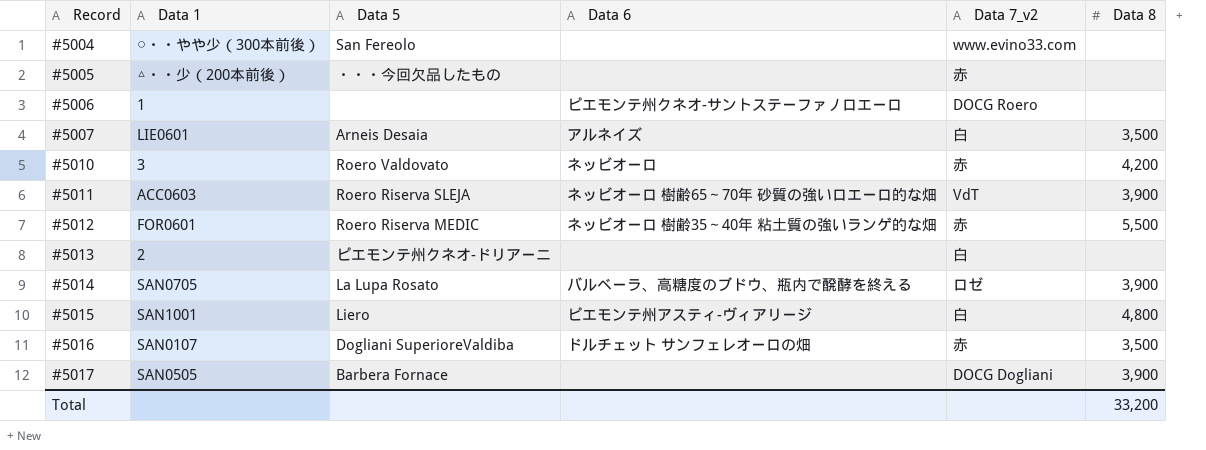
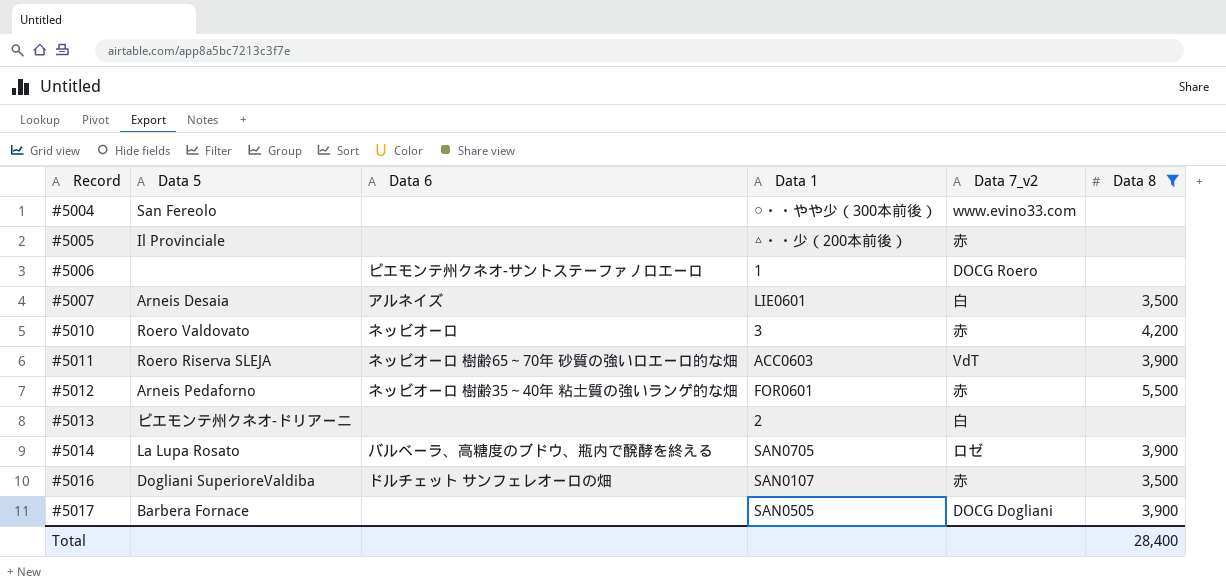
filter: none -> Data 8 != 4,800
column Data 1 | position: 2 -> 4
#5005 | Data 5: ・・・今回欠品したもの -> Il Provinciale
#5012 | Data 5: Roero Riserva MEDIC -> Arneis Pedaforno
Total | Data 8: 33,200 -> 28,400

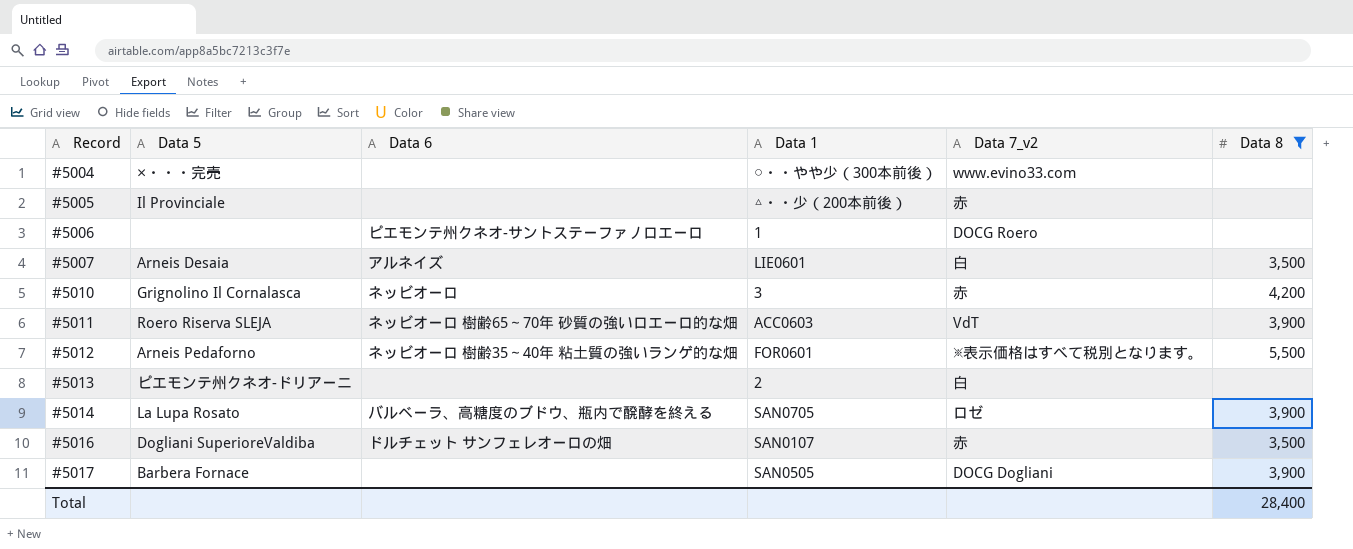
#5004 | Data 5: San Fereolo -> ✕・・・完売
#5010 | Data 5: Roero Valdovato -> Grignolino Il Cornalasca
#5012 | Data 7_v2: 赤 -> ※表示価格はすべて税別となります。

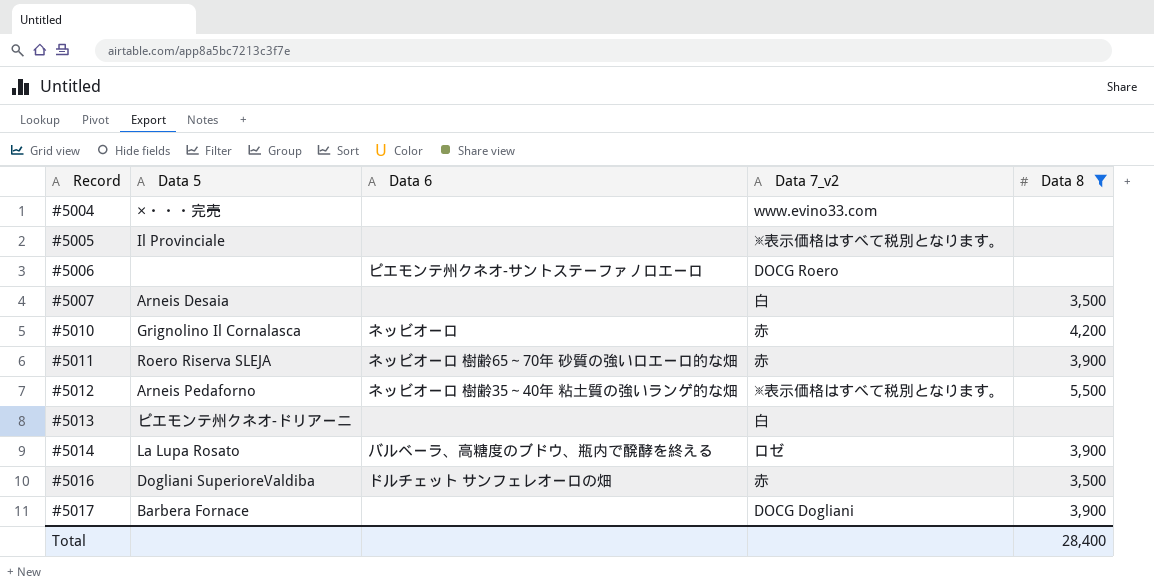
column Data 1 | position: 4 -> none
#5005 | Data 7_v2: 赤 -> ※表示価格はすべて税別となります。
#5007 | Data 6: アルネイズ -> none
#5011 | Data 7_v2: VdT -> 赤

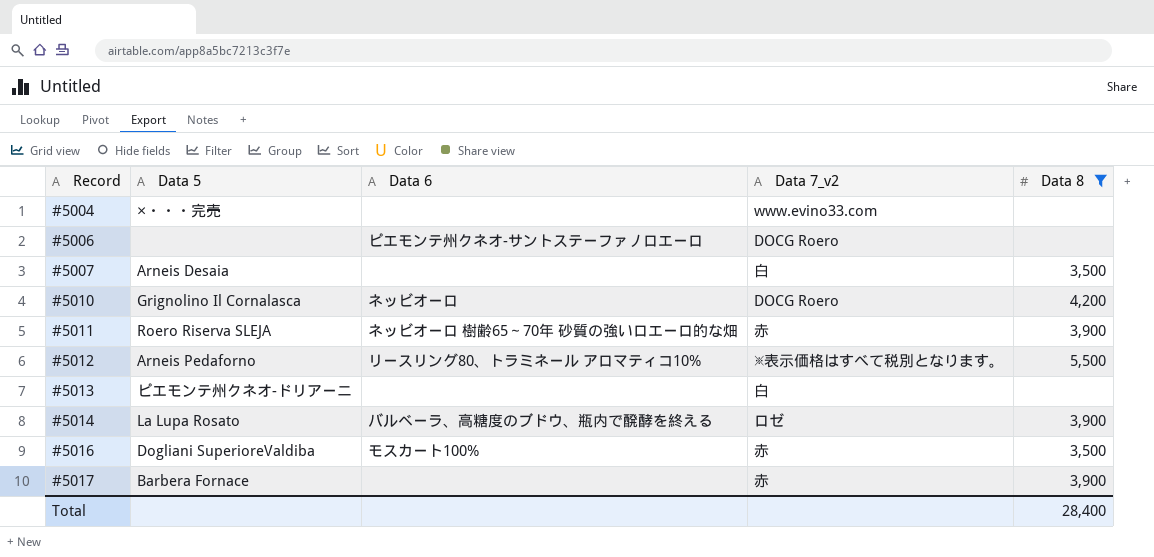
row #5005: Il Provinciale | none | ※表示価格はすべて税別となります。 | none -> none
#5010 | Data 7_v2: 赤 -> DOCG Roero
#5012 | Data 6: ネッビオーロ 樹齢35～40年 粘土質の強いランゲ的な畑 -> リースリング80、トラミネール アロマティコ10%
#5016 | Data 6: ドルチェット サンフェレオーロの畑 -> モスカート100%
#5017 | Data 7_v2: DOCG Dogliani -> 赤

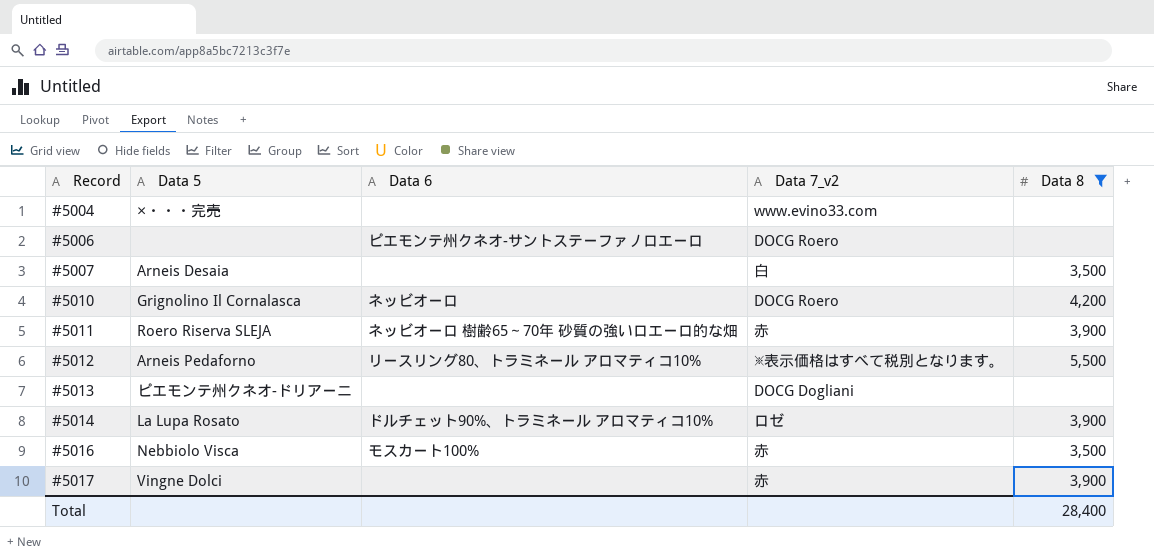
#5013 | Data 7_v2: 白 -> DOCG Dogliani
#5014 | Data 6: バルベーラ、高糖度のブドウ、瓶内で醗酵を終える -> ドルチェット90%、トラミネール アロマティコ10%
#5016 | Data 5: Dogliani SuperioreValdiba -> Nebbiolo Visca
#5017 | Data 5: Barbera Fornace -> Vingne Dolci

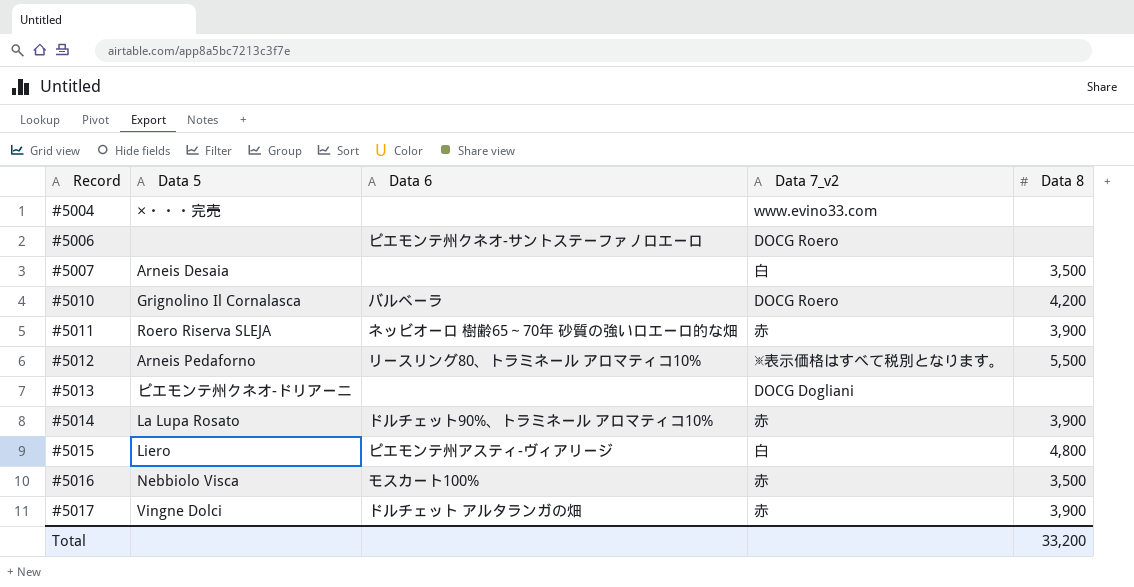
filter: Data 8 != 4,800 -> none
#5010 | Data 6: ネッビオーロ -> バルベーラ
#5014 | Data 7_v2: ロゼ -> 赤
#5017 | Data 6: none -> ドルチェット アルタランガの畑
Total | Data 8: 28,400 -> 33,200

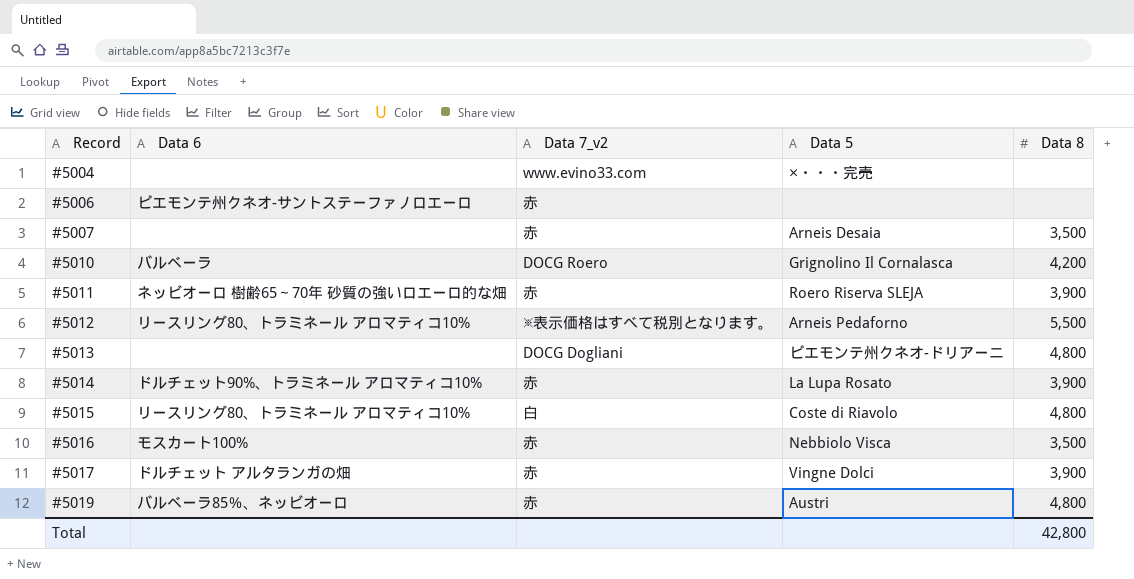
column Data 5 | position: 2 -> 4
#5006 | Data 7_v2: DOCG Roero -> 赤
#5007 | Data 7_v2: 白 -> 赤
#5013 | Data 8: none -> 4,800
#5015 | Data 6: ピエモンテ州アスティ-ヴィアリージ -> リースリング80、トラミネール アロマティコ10%
#5015 | Data 5: Liero -> Coste di Riavolo
row #5019: none -> バルベーラ85％、ネッビオーロ | 赤 | Austri | 4,800
Total | Data 8: 33,200 -> 42,800

